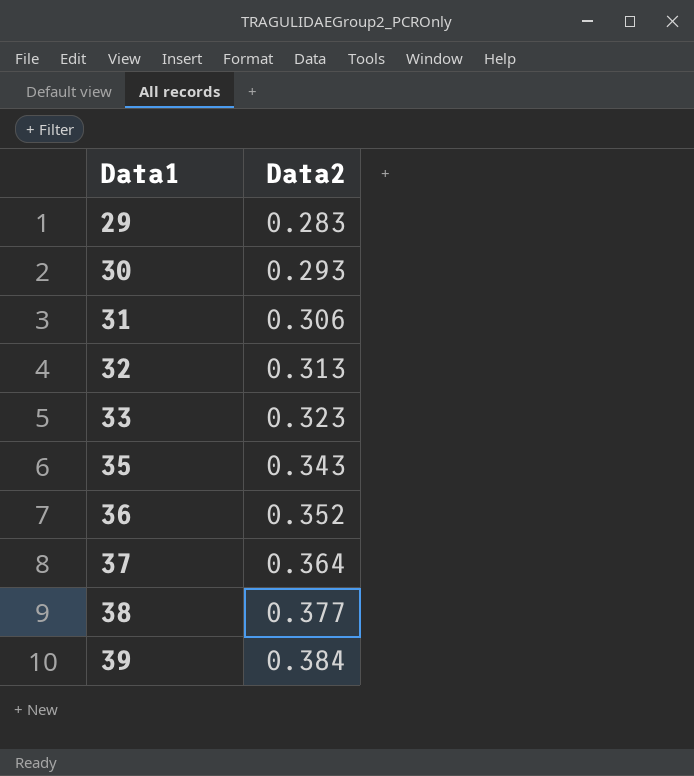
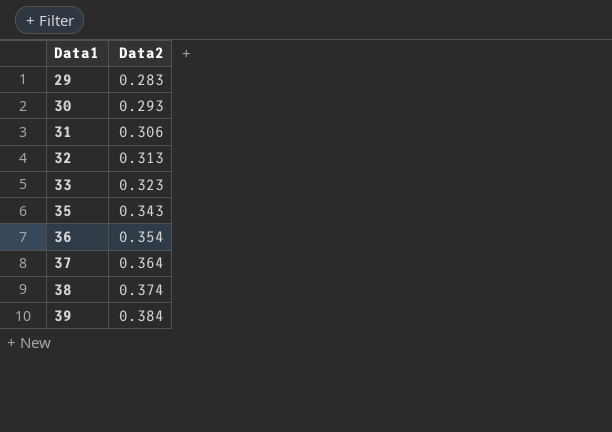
36 | Data2: 0.352 -> 0.354
38 | Data2: 0.377 -> 0.374

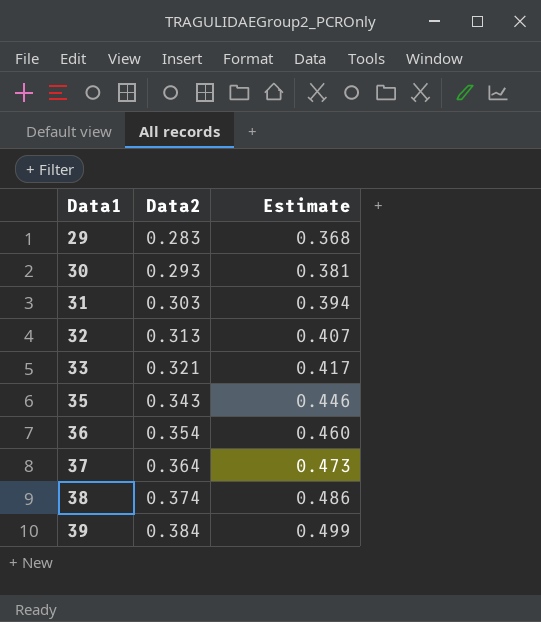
column Estimate | formula: none -> [Data2] * 1.3
31 | Data2: 0.306 -> 0.303
33 | Data2: 0.323 -> 0.321

